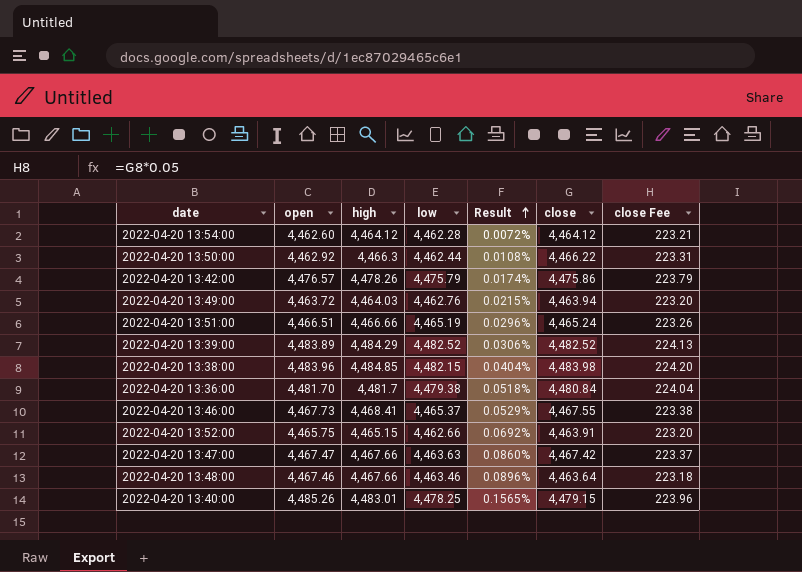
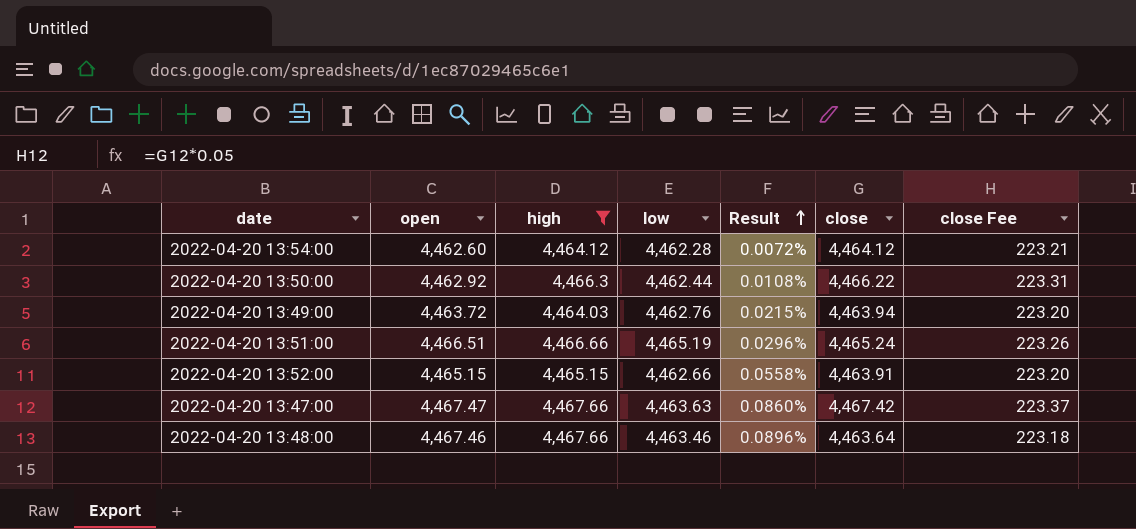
filter: none -> high <= 4,467.66
2022-04-20 13:52:00 | open: 4,465.75 -> 4,465.15
2022-04-20 13:52:00 | Result: 0.0692% -> 0.0558%

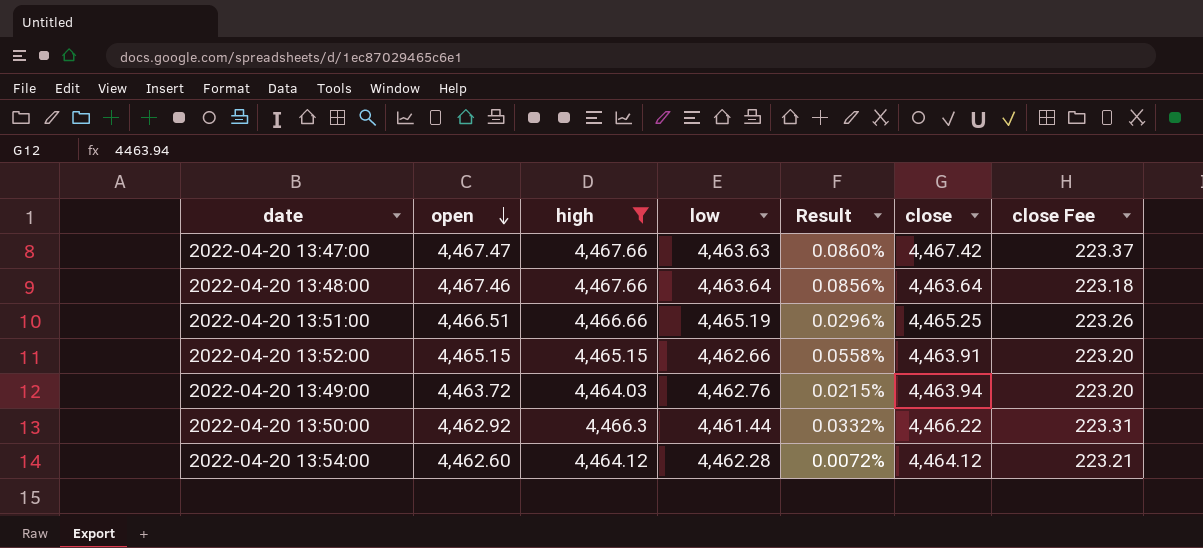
row order: Result ascending -> open descending
2022-04-20 13:48:00 | low: 4,463.46 -> 4,463.64
2022-04-20 13:48:00 | Result: 0.0896% -> 0.0856%
2022-04-20 13:51:00 | close: 4,465.24 -> 4,465.25
2022-04-20 13:50:00 | low: 4,462.44 -> 4,461.44
2022-04-20 13:50:00 | Result: 0.0108% -> 0.0332%

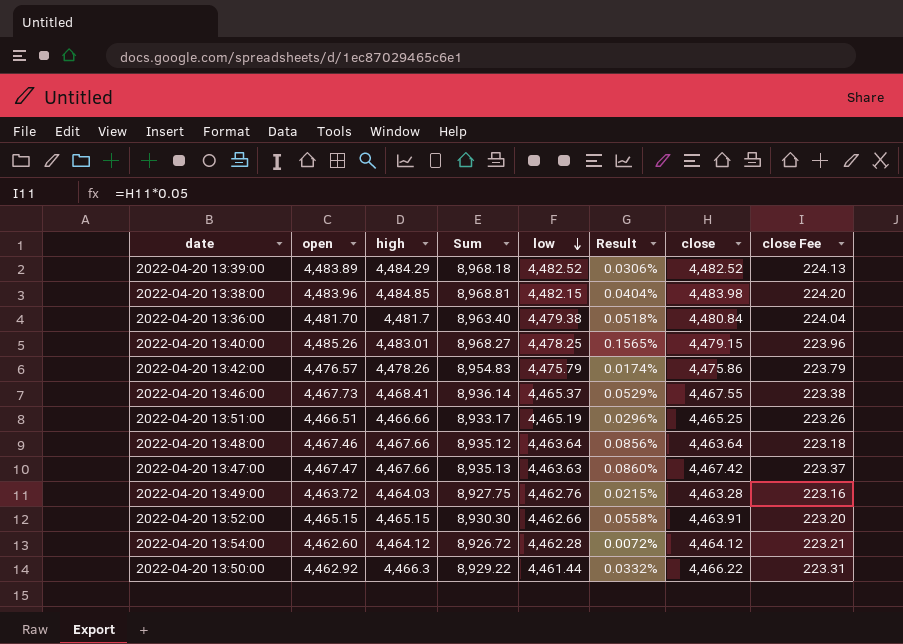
filter: high <= 4,467.66 -> none
row order: open descending -> low descending
column Sum | formula: none -> [open] + [high]
2022-04-20 13:49:00 | close: 4,463.94 -> 4,463.28
2022-04-20 13:49:00 | close Fee: 223.20 -> 223.16

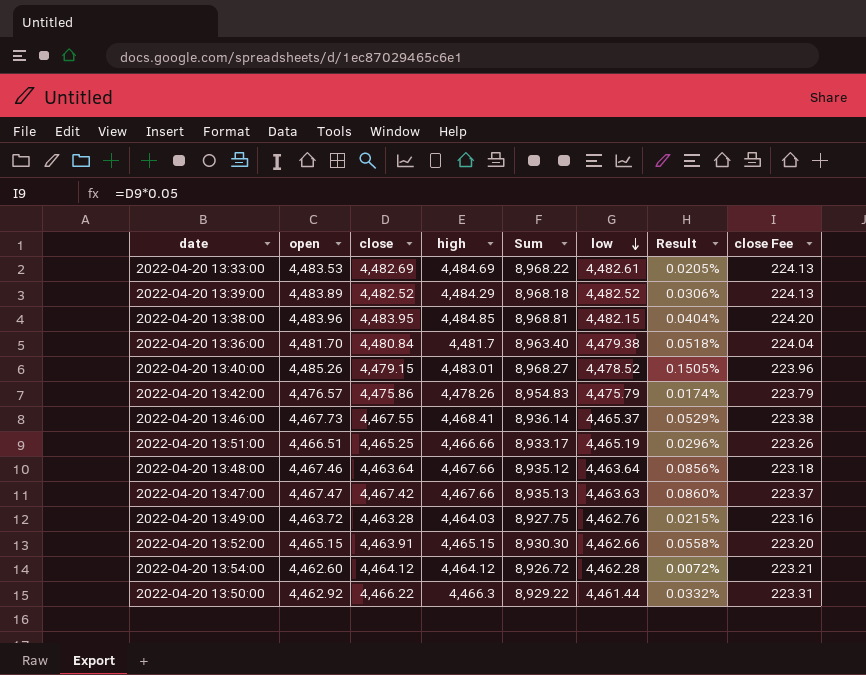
column close | position: 7 -> 3
row 2022-04-20 13:33:00: none -> 4,483.53 | 4,482.69 | 4,484.69 | 8,968.22 | 4,482.61 | 0.0205% | 224.13
2022-04-20 13:38:00 | close: 4,483.98 -> 4,483.95
2022-04-20 13:40:00 | low: 4,478.25 -> 4,478.52
2022-04-20 13:40:00 | Result: 0.1565% -> 0.1505%

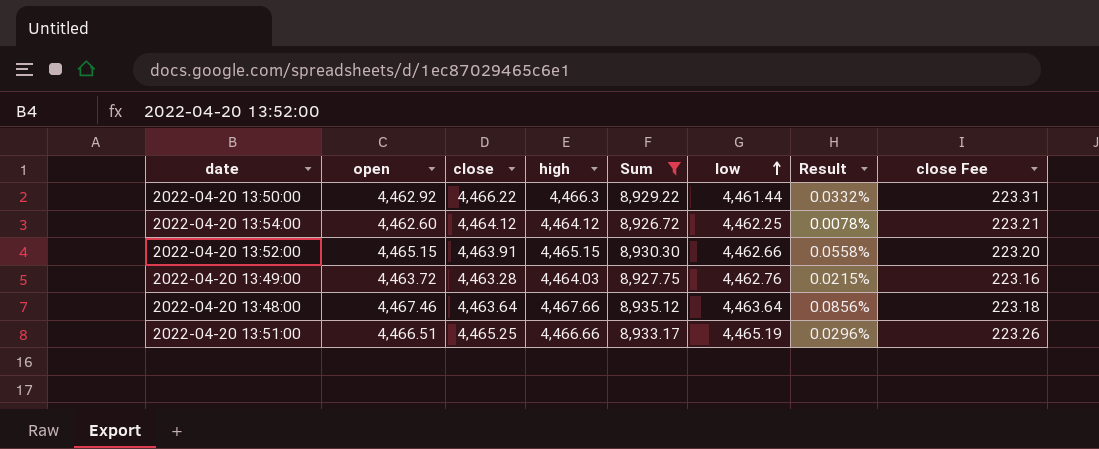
filter: none -> Sum <= 8,935.12
row order: low descending -> low ascending
2022-04-20 13:54:00 | low: 4,462.28 -> 4,462.25
2022-04-20 13:54:00 | Result: 0.0072% -> 0.0078%

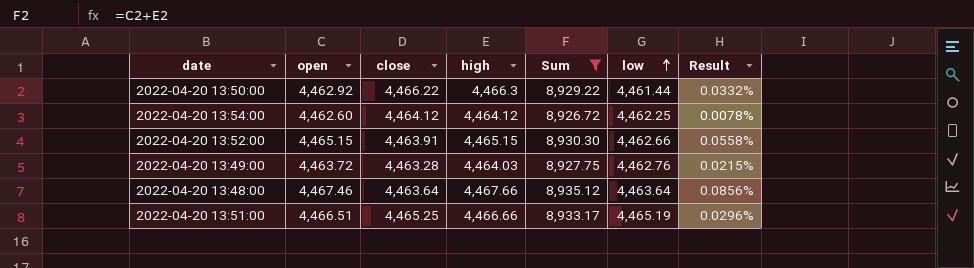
column close Fee | formula: [close] * 0.05 -> none

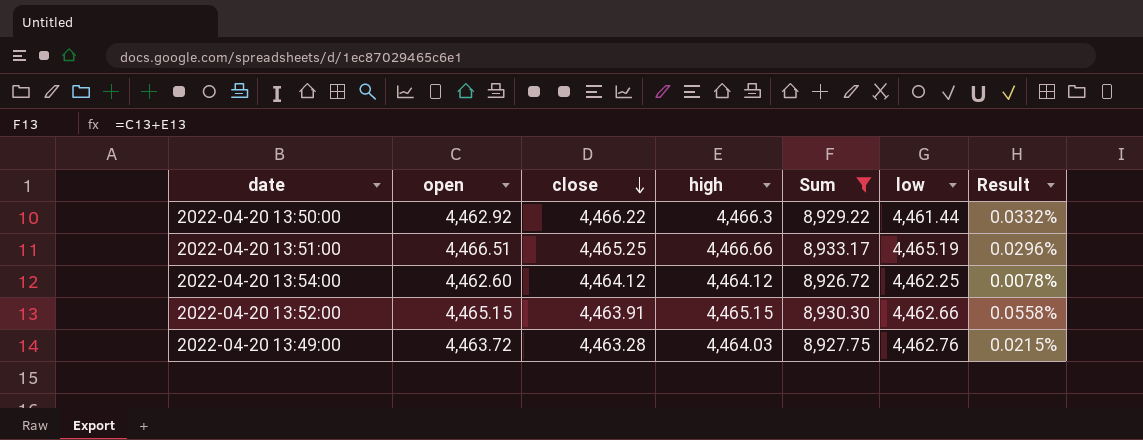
row order: low ascending -> close descending
row 2022-04-20 13:48:00: 4,467.46 | 4,463.64 | 4,467.66 | 8,935.12 | 4,463.64 | 0.0856% -> none

